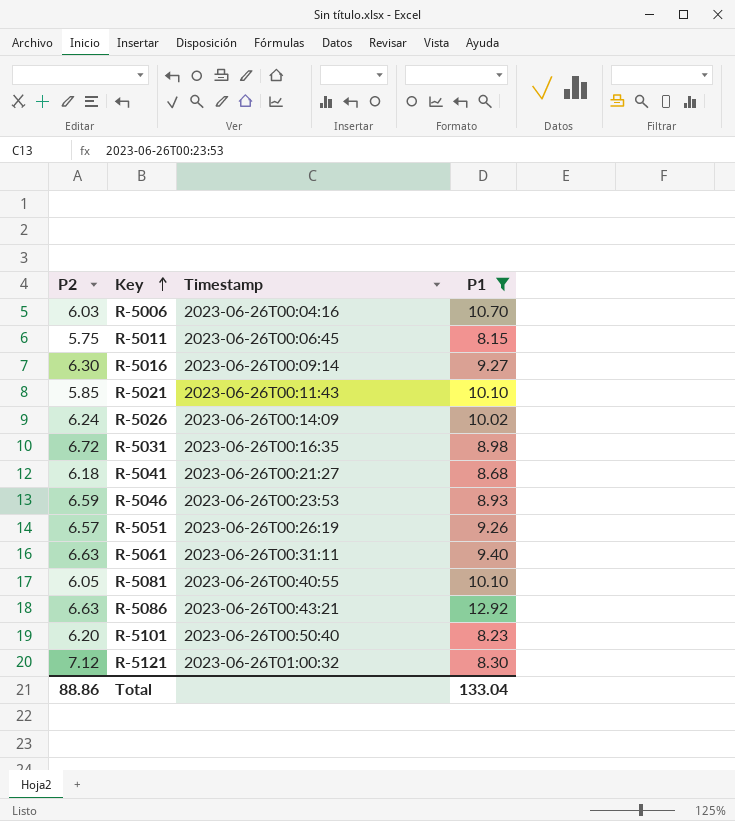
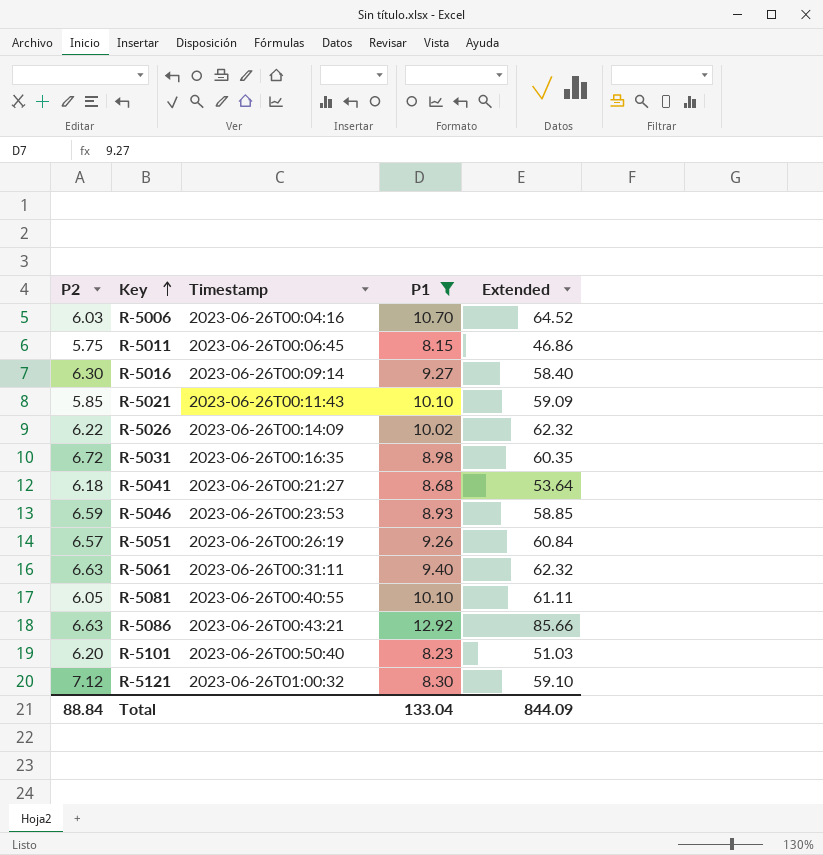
column Extended | formula: none -> [P2] * [P1]
R-5026 | P2: 6.24 -> 6.22
Total | P2: 88.86 -> 88.84

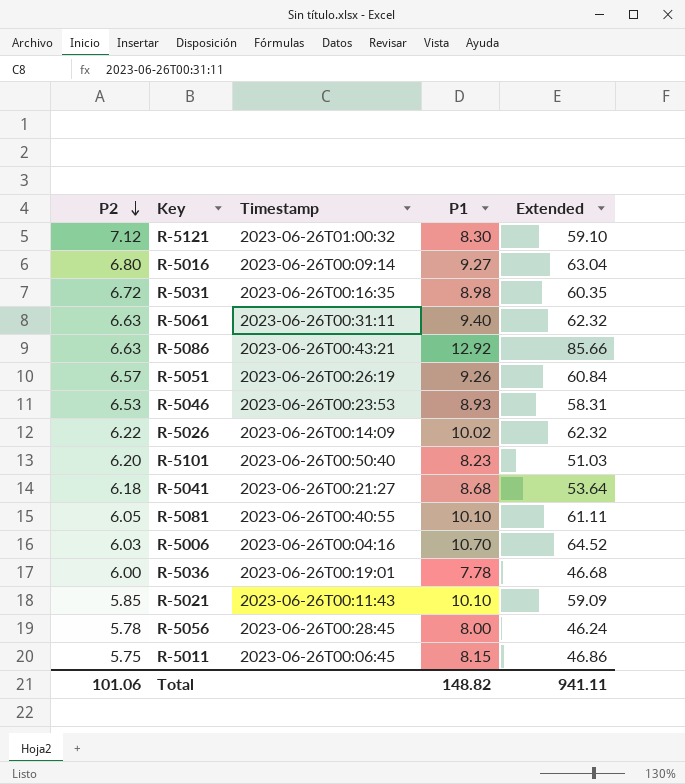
filter: P1 >= 8.15 -> none
row order: Key ascending -> P2 descending
R-5016 | P2: 6.30 -> 6.80
R-5016 | Extended: 58.40 -> 63.04
R-5046 | P2: 6.59 -> 6.53
R-5046 | Extended: 58.85 -> 58.31
Total | P2: 88.84 -> 101.06
Total | P1: 133.04 -> 148.82
Total | Extended: 844.09 -> 941.11

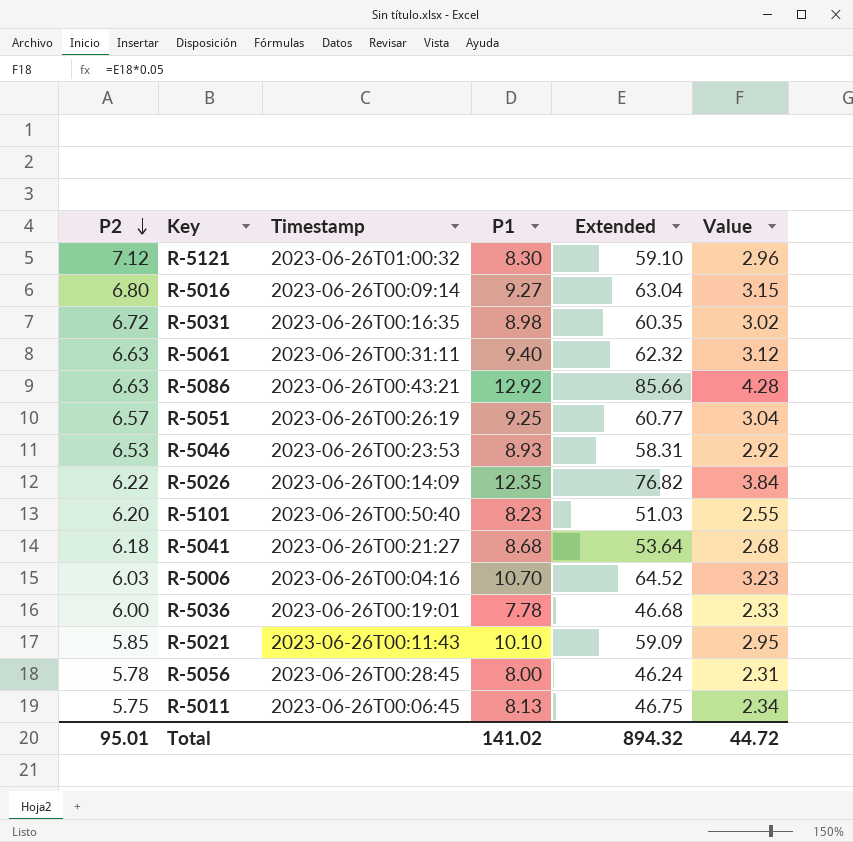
column Value | formula: none -> [Extended] * 0.05
row R-5081: 6.05 | 2023-06-26T00:40:55 | 10.10 | 61.11 -> none
R-5051 | P1: 9.26 -> 9.25
R-5051 | Extended: 60.84 -> 60.77
R-5026 | P1: 10.02 -> 12.35
R-5026 | Extended: 62.32 -> 76.82
R-5011 | P1: 8.15 -> 8.13
R-5011 | Extended: 46.86 -> 46.75
Total | P2: 101.06 -> 95.01
Total | P1: 148.82 -> 141.02
Total | Extended: 941.11 -> 894.32

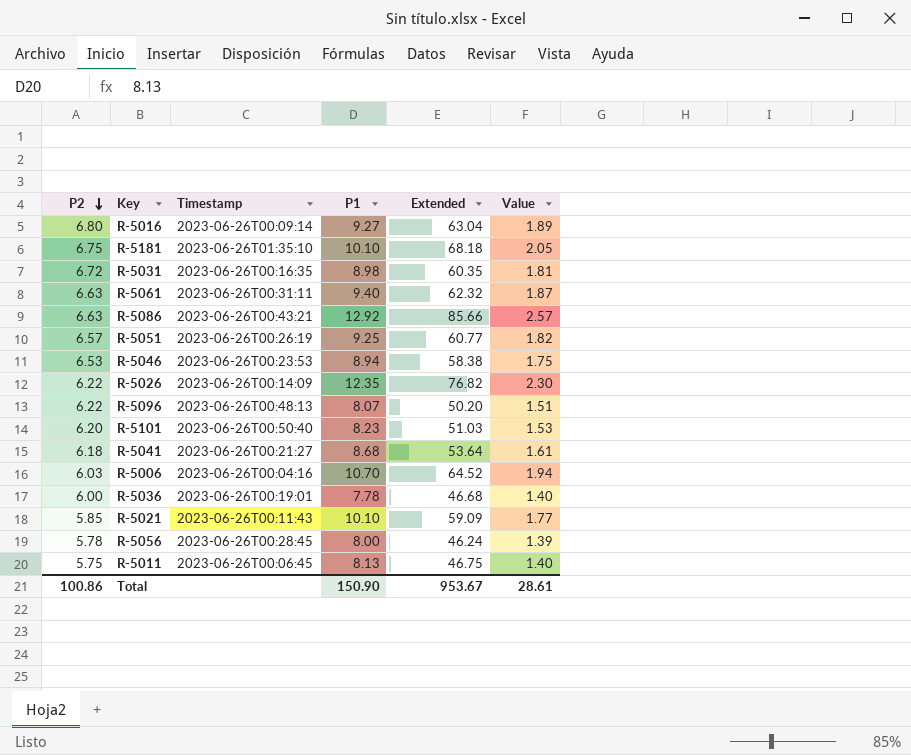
column Value | formula: [Extended] * 0.05 -> [Extended] * 0.03
row R-5121: 7.12 | 2023-06-26T01:00:32 | 8.30 | 59.10 | 2.96 -> none
row R-5181: none -> 6.75 | 2023-06-26T01:35:10 | 10.10 | 68.18 | 2.05
R-5046 | P1: 8.93 -> 8.94
R-5046 | Extended: 58.31 -> 58.38
row R-5096: none -> 6.22 | 2023-06-26T00:48:13 | 8.07 | 50.20 | 1.51
Total | P2: 95.01 -> 100.86
Total | P1: 141.02 -> 150.90
Total | Extended: 894.32 -> 953.67
Total | Value: 44.72 -> 28.61

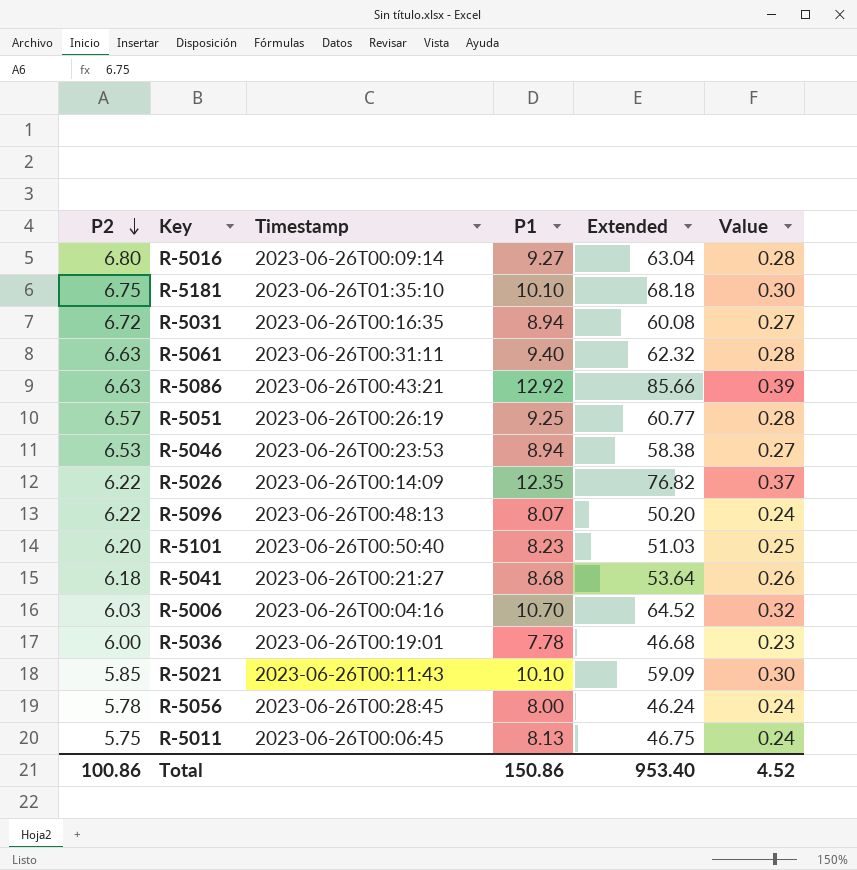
column Value | formula: [Extended] * 0.03 -> [P1] * 0.03
R-5031 | P1: 8.98 -> 8.94
R-5031 | Extended: 60.35 -> 60.08
Total | P1: 150.90 -> 150.86
Total | Extended: 953.67 -> 953.40
Total | Value: 28.61 -> 4.52

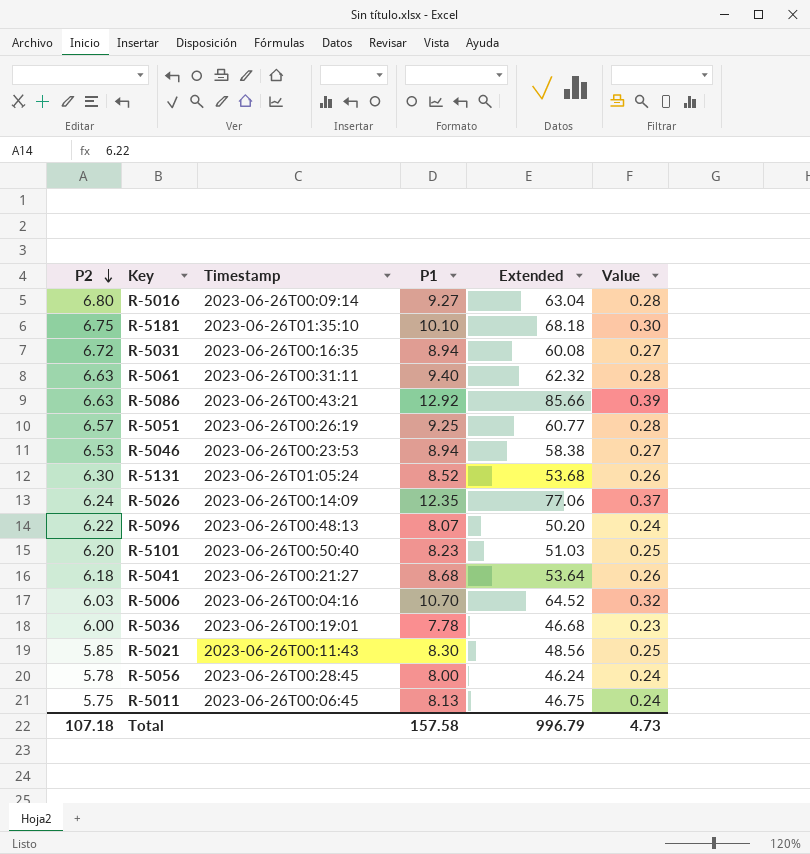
row R-5131: none -> 6.30 | 2023-06-26T01:05:24 | 8.52 | 53.68 | 0.26
R-5026 | P2: 6.22 -> 6.24
R-5026 | Extended: 76.82 -> 77.06
R-5021 | P1: 10.10 -> 8.30
R-5021 | Extended: 59.09 -> 48.56
R-5021 | Value: 0.30 -> 0.25
Total | P2: 100.86 -> 107.18
Total | P1: 150.86 -> 157.58
Total | Extended: 953.40 -> 996.79
Total | Value: 4.52 -> 4.73

